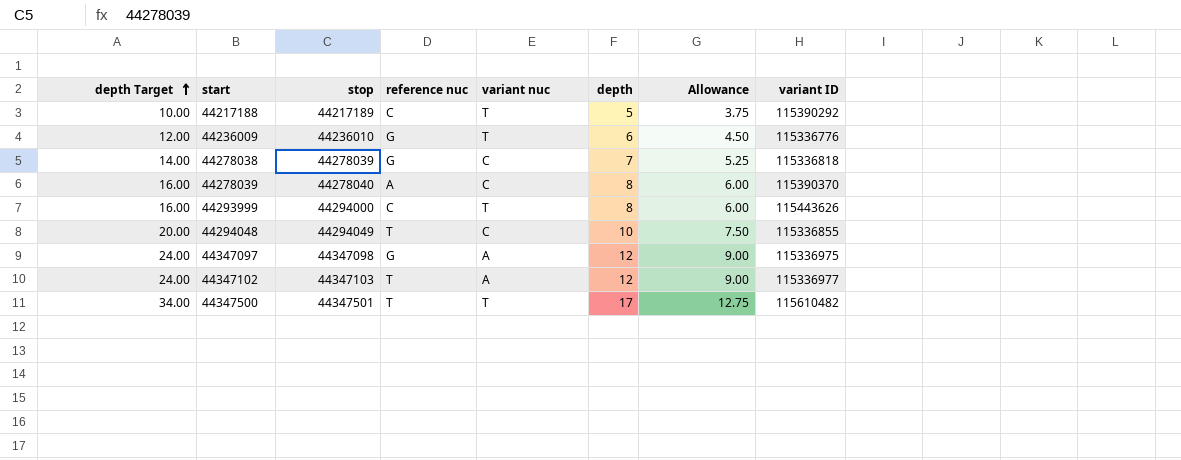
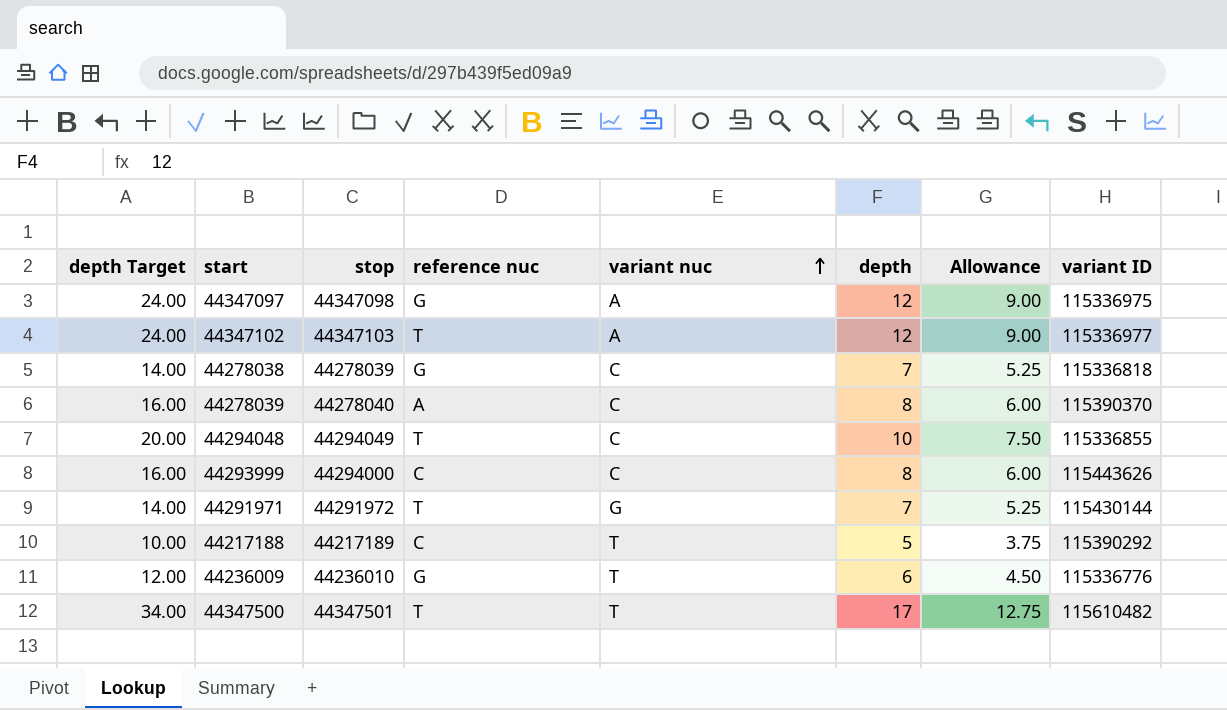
row order: depth Target ascending -> variant nuc ascending
44293999 | variant nuc: T -> C
row 44291971: none -> 14.00 | 44291972 | T | G | 7 | 5.25 | 115430144

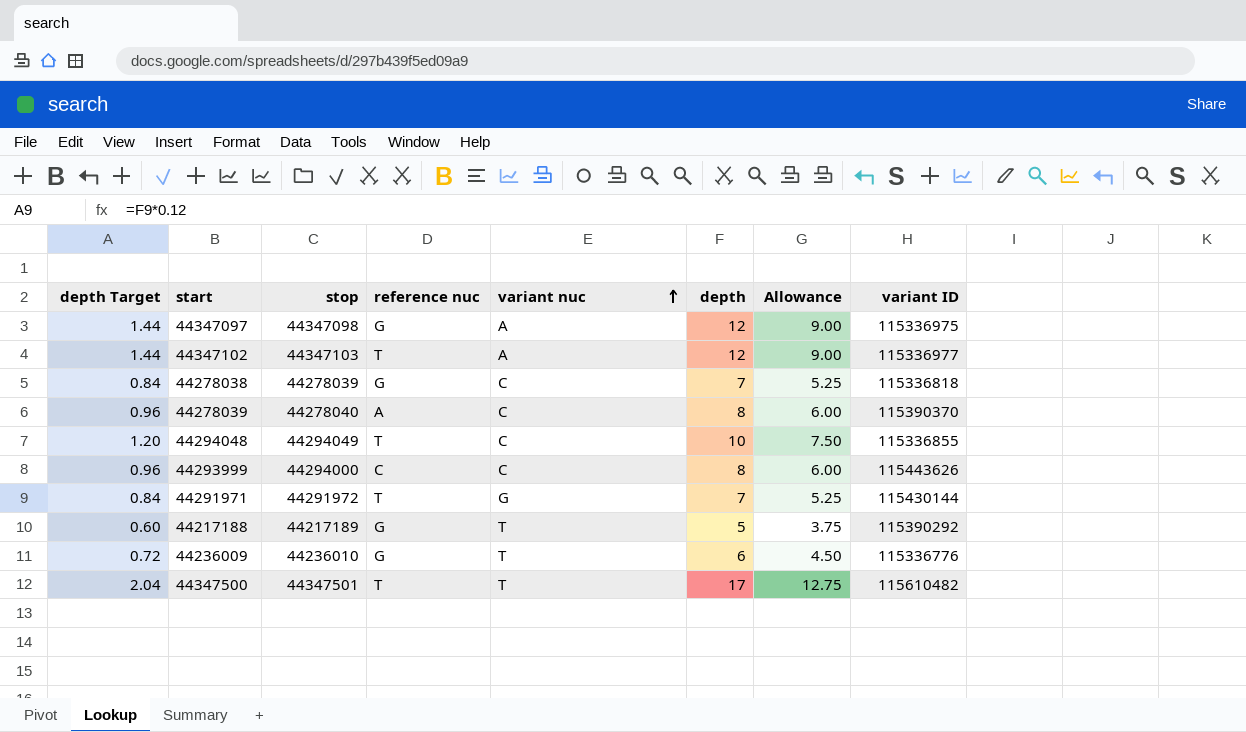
column depth Target | formula: [depth] * 2 -> [depth] * 0.12
44217188 | reference nuc: C -> G

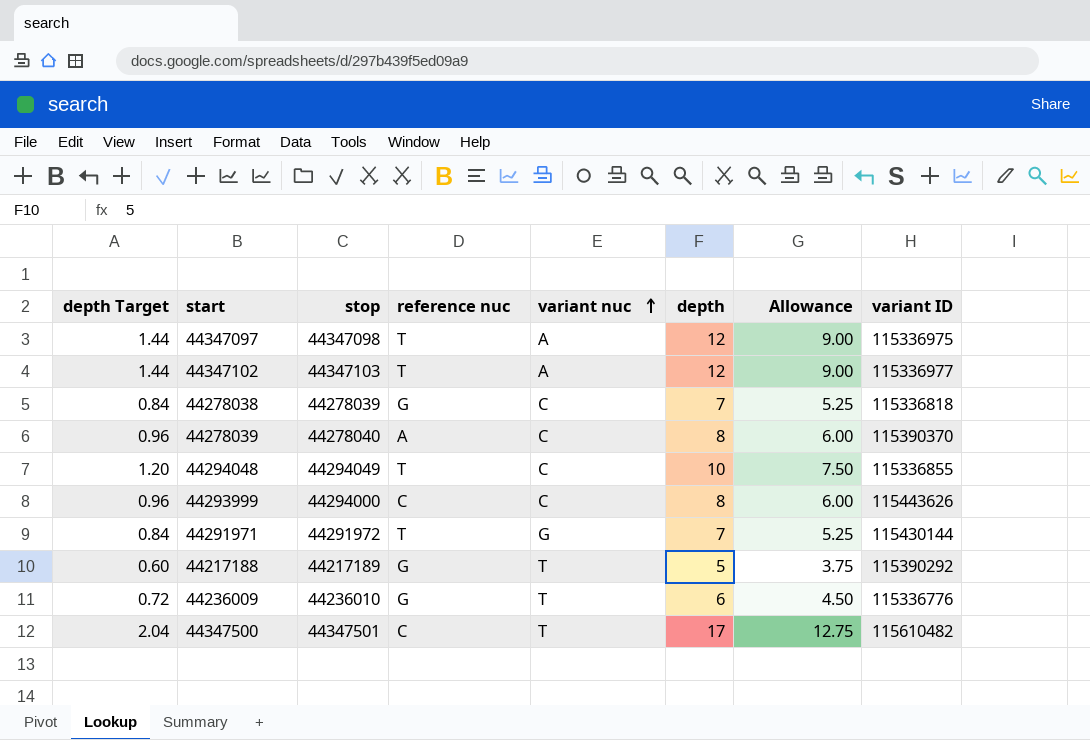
44347097 | reference nuc: G -> T
44347500 | reference nuc: T -> C

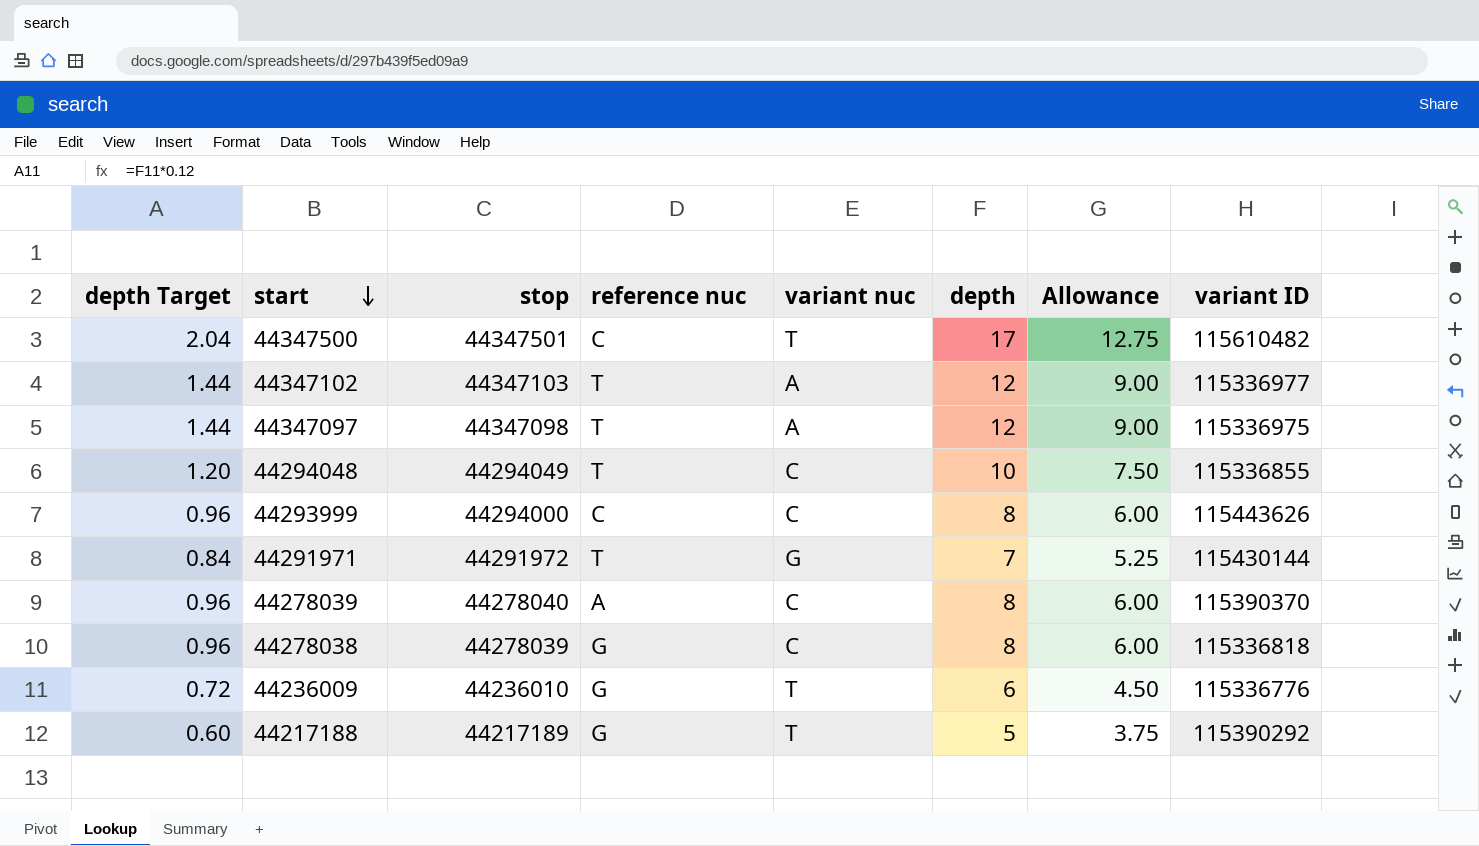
row order: variant nuc ascending -> start descending
44278038 | depth Target: 0.84 -> 0.96
44278038 | depth: 7 -> 8
44278038 | Allowance: 5.25 -> 6.00

